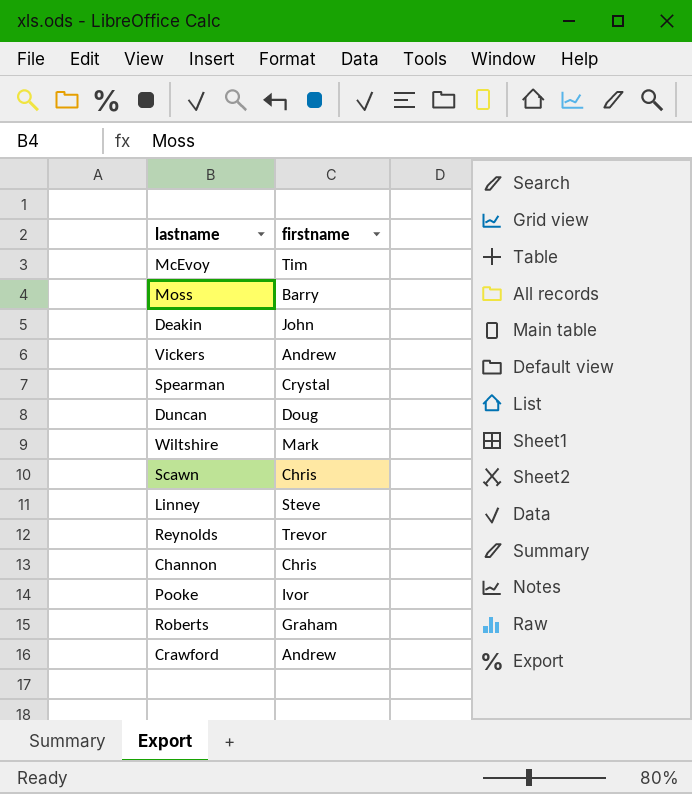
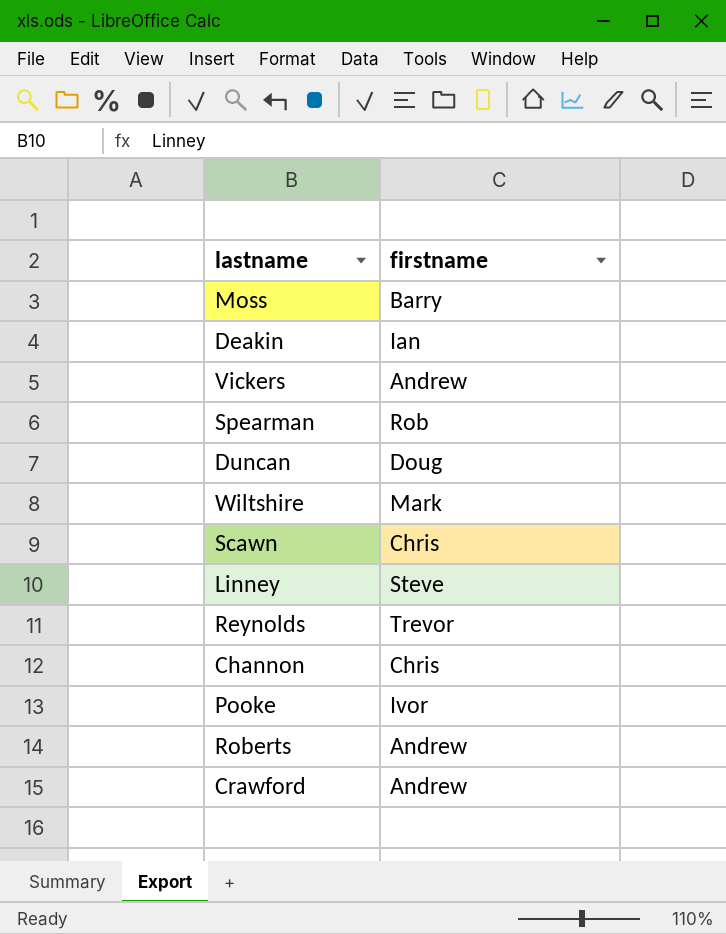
row McEvoy: Tim -> none
Deakin | firstname: John -> Ian
Spearman | firstname: Crystal -> Rob
Roberts | firstname: Graham -> Andrew

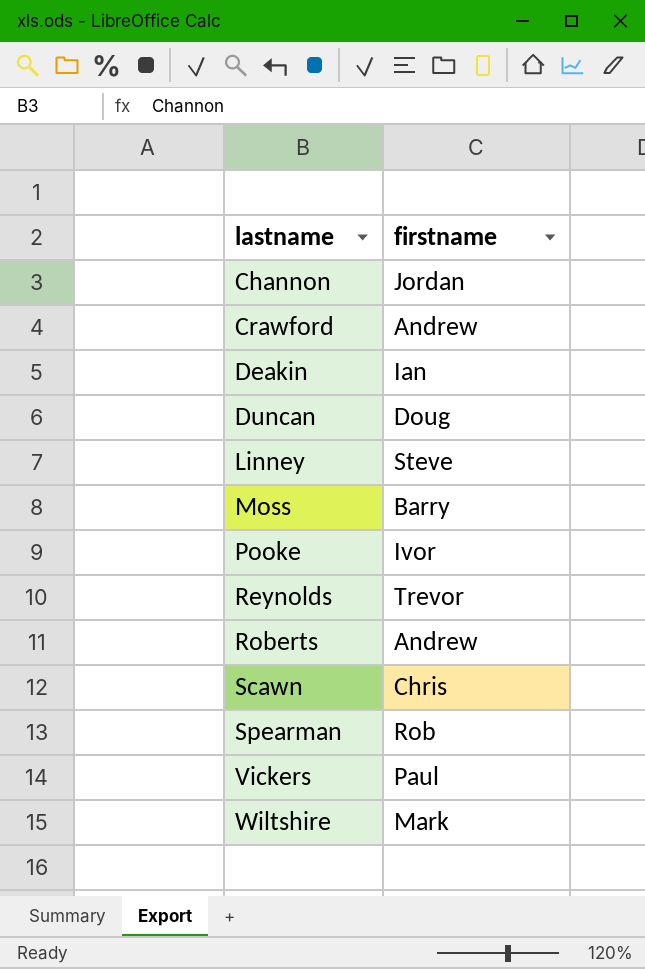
row order: none -> lastname ascending
Channon | firstname: Chris -> Jordan
Vickers | firstname: Andrew -> Paul

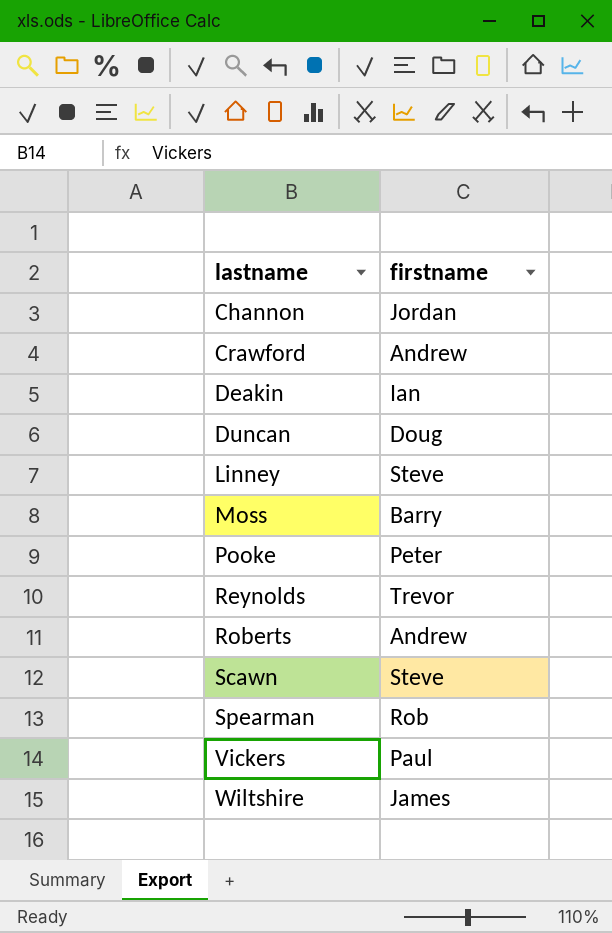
Pooke | firstname: Ivor -> Peter
Scawn | firstname: Chris -> Steve
Wiltshire | firstname: Mark -> James

